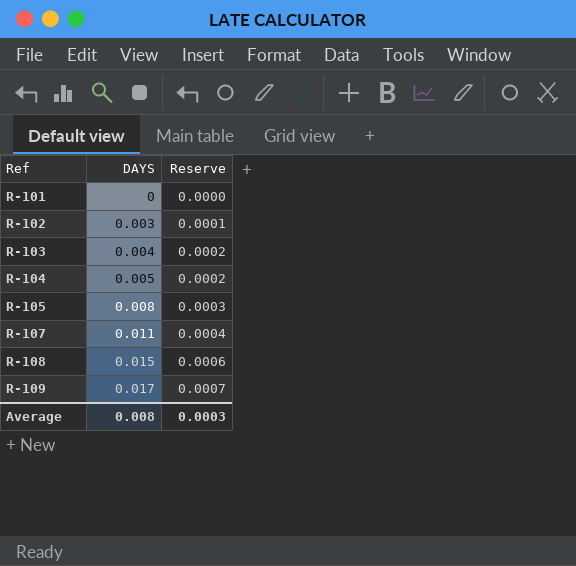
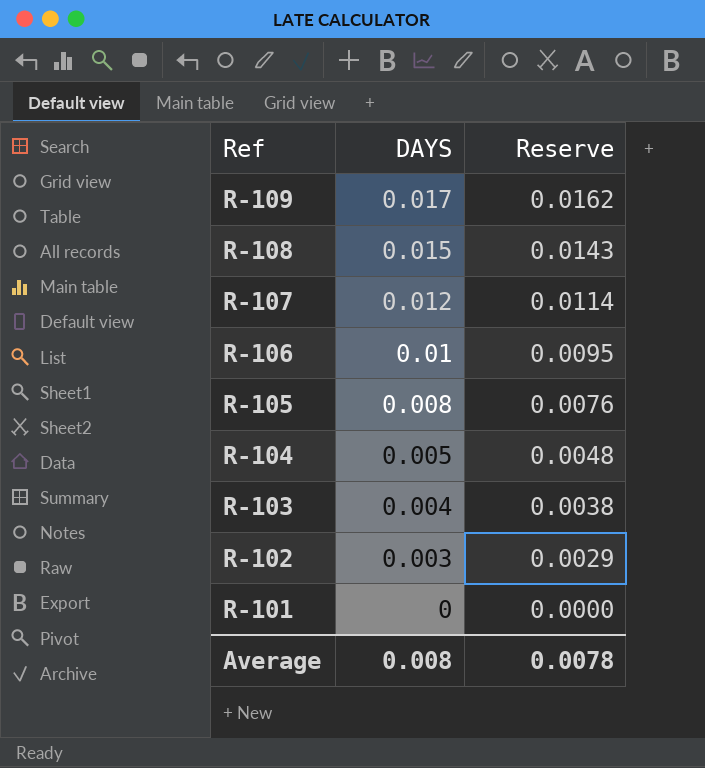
row order: Ref ascending -> Ref descending
column Reserve | formula: [DAYS] * 0.04 -> [DAYS] * 0.95
R-107 | DAYS: 0.011 -> 0.012
row R-106: none -> 0.01 | 0.0095
Average | Reserve: 0.0003 -> 0.0078

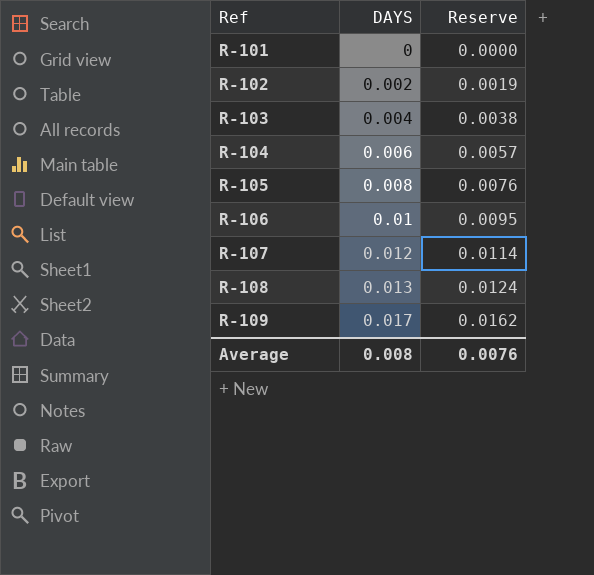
row order: Ref descending -> Ref ascending
R-102 | DAYS: 0.003 -> 0.002
R-102 | Reserve: 0.0029 -> 0.0019
R-104 | DAYS: 0.005 -> 0.006
R-104 | Reserve: 0.0048 -> 0.0057
R-108 | DAYS: 0.015 -> 0.013
R-108 | Reserve: 0.0143 -> 0.0124
Average | Reserve: 0.0078 -> 0.0076

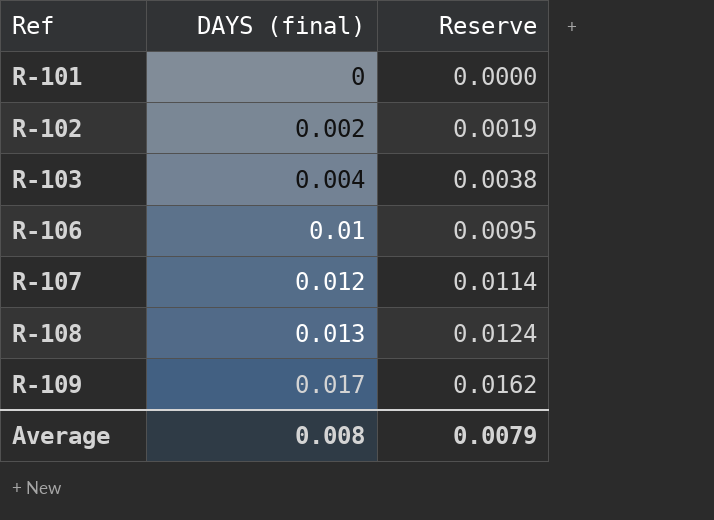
column name: DAYS -> DAYS (final)
row R-104: 0.006 | 0.0057 -> none
row R-105: 0.008 | 0.0076 -> none
Average | Reserve: 0.0076 -> 0.0079

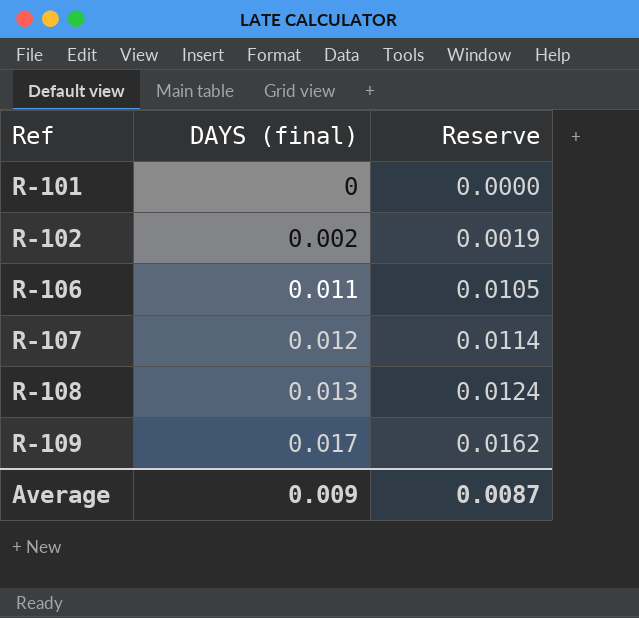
row R-103: 0.004 | 0.0038 -> none
R-106 | DAYS (final): 0.01 -> 0.011
R-106 | Reserve: 0.0095 -> 0.0105
Average | DAYS (final): 0.008 -> 0.009
Average | Reserve: 0.0079 -> 0.0087

